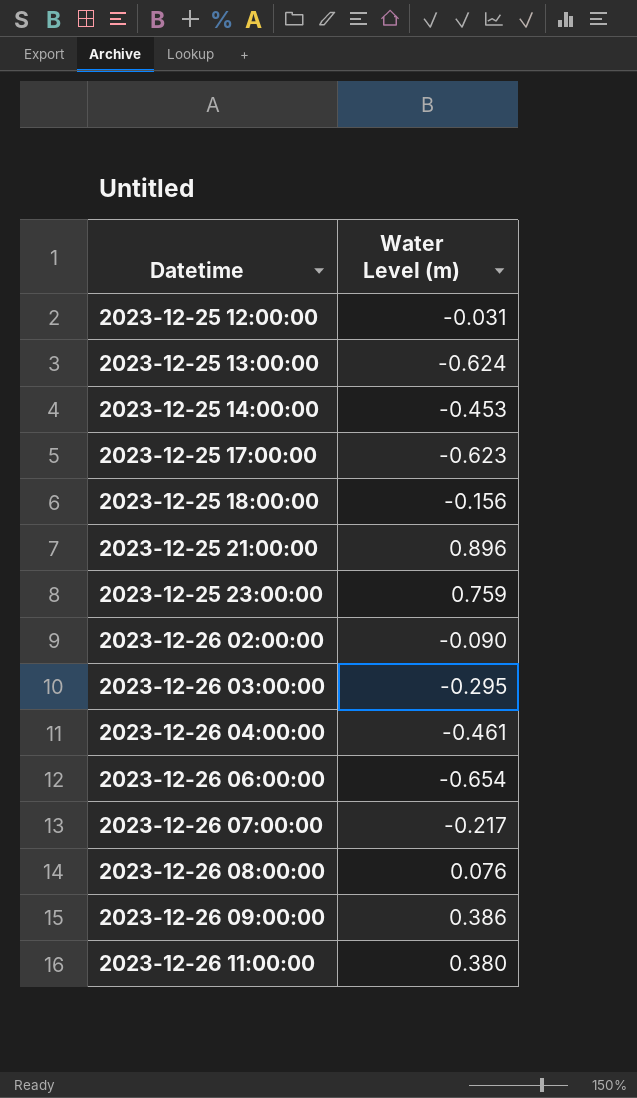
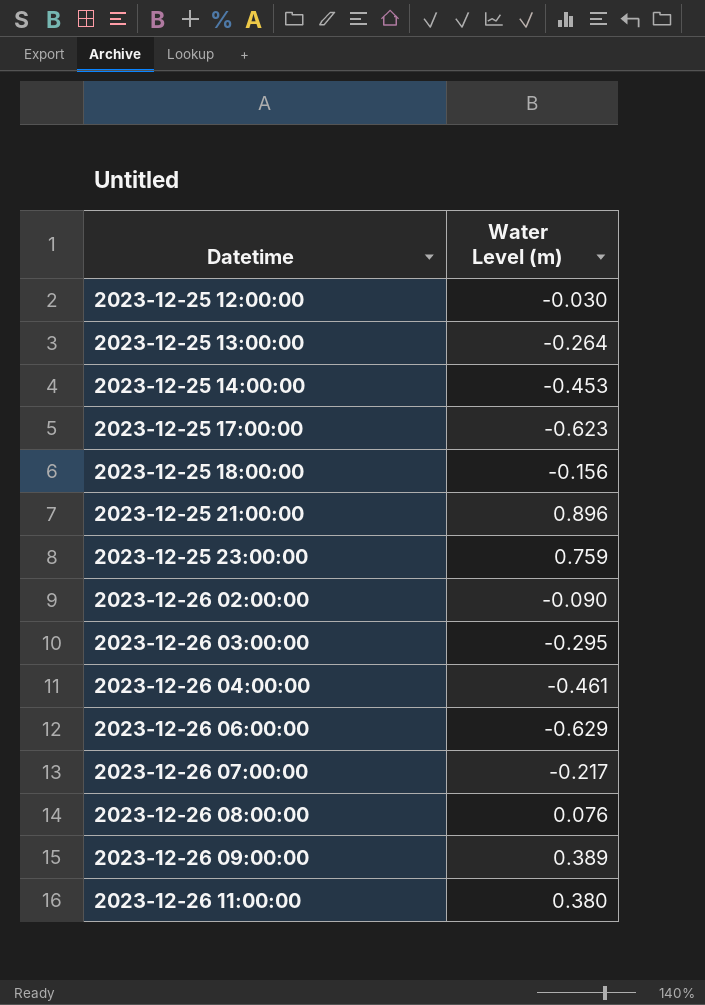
2023-12-25 12:00:00 | Water Level (m): -0.031 -> -0.030
2023-12-25 13:00:00 | Water Level (m): -0.624 -> -0.264
2023-12-26 06:00:00 | Water Level (m): -0.654 -> -0.629
2023-12-26 09:00:00 | Water Level (m): 0.386 -> 0.389

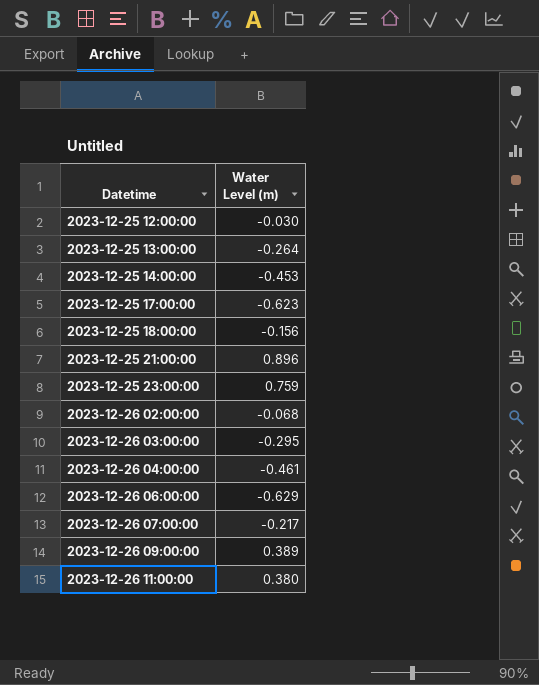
row 2023-12-26 08:00:00: 0.076 -> none
2023-12-26 02:00:00 | Water Level (m): -0.090 -> -0.068

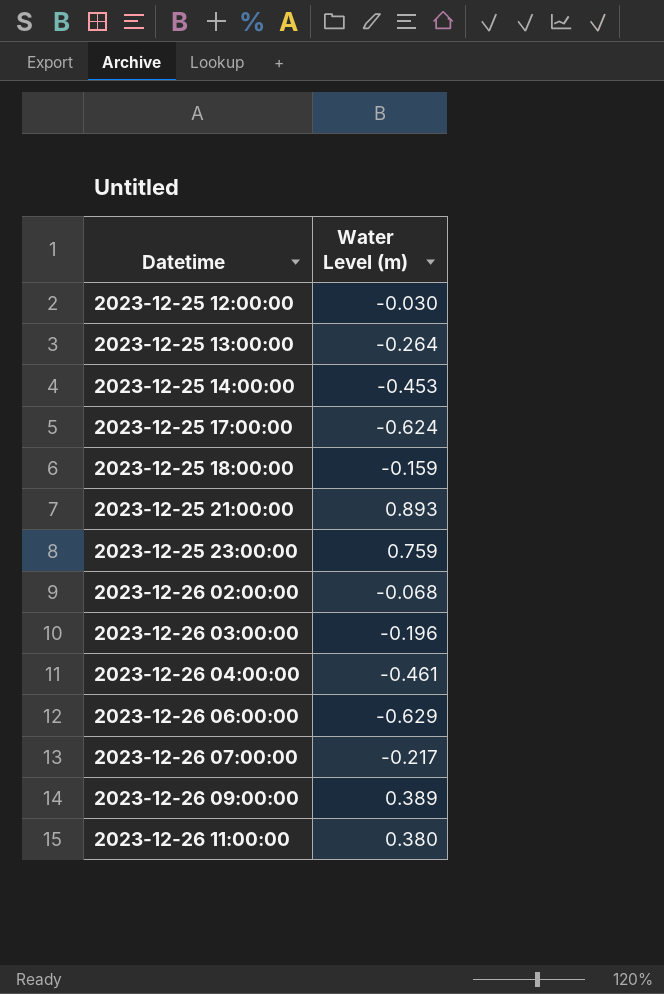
2023-12-25 17:00:00 | Water Level (m): -0.623 -> -0.624
2023-12-25 18:00:00 | Water Level (m): -0.156 -> -0.159
2023-12-25 21:00:00 | Water Level (m): 0.896 -> 0.893
2023-12-26 03:00:00 | Water Level (m): -0.295 -> -0.196

